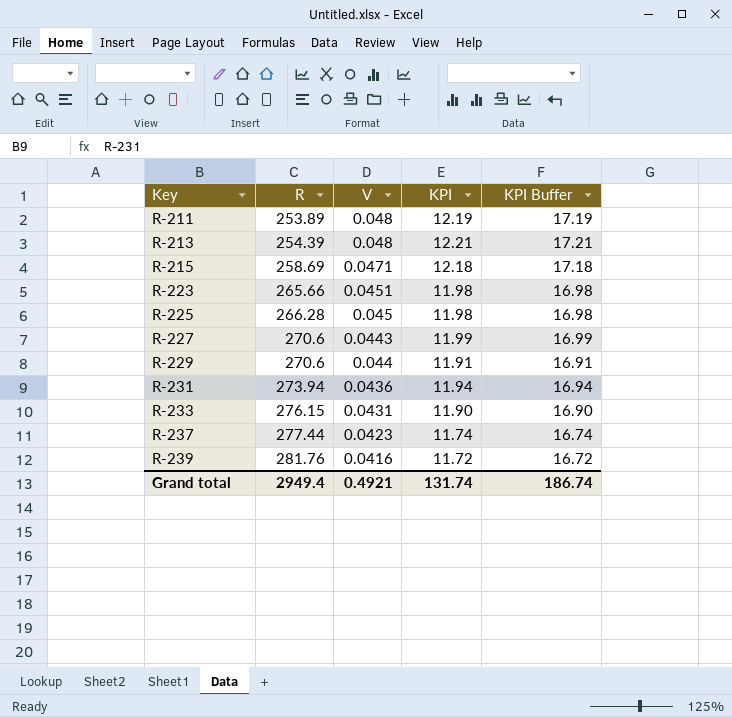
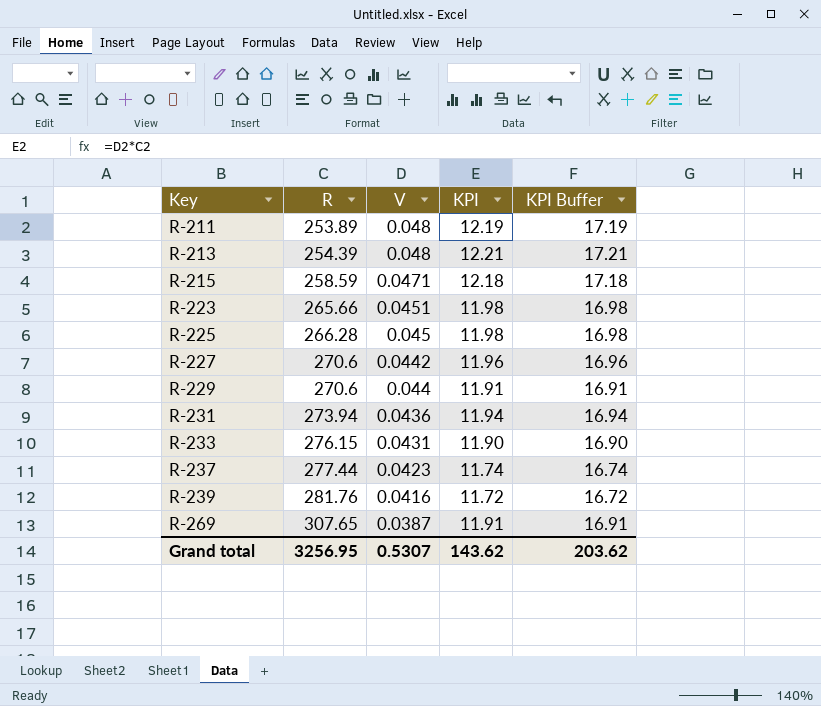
R-215 | R: 258.69 -> 258.59
R-227 | V: 0.0443 -> 0.0442
R-227 | KPI: 11.99 -> 11.96
R-227 | KPI Buffer: 16.99 -> 16.96
row R-269: none -> 307.65 | 0.0387 | 11.91 | 16.91
Grand total | R: 2949.4 -> 3256.95
Grand total | V: 0.4921 -> 0.5307
Grand total | KPI: 131.74 -> 143.62
Grand total | KPI Buffer: 186.74 -> 203.62

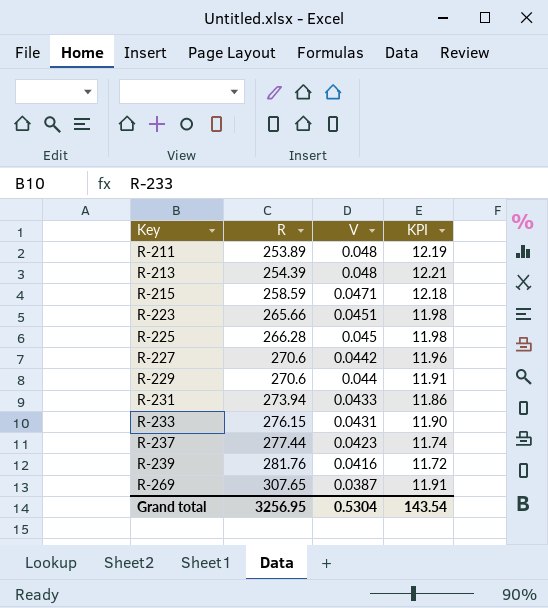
column KPI Buffer | formula: [KPI] + 5 -> none
R-231 | V: 0.0436 -> 0.0433
R-231 | KPI: 11.94 -> 11.86
Grand total | V: 0.5307 -> 0.5304
Grand total | KPI: 143.62 -> 143.54

